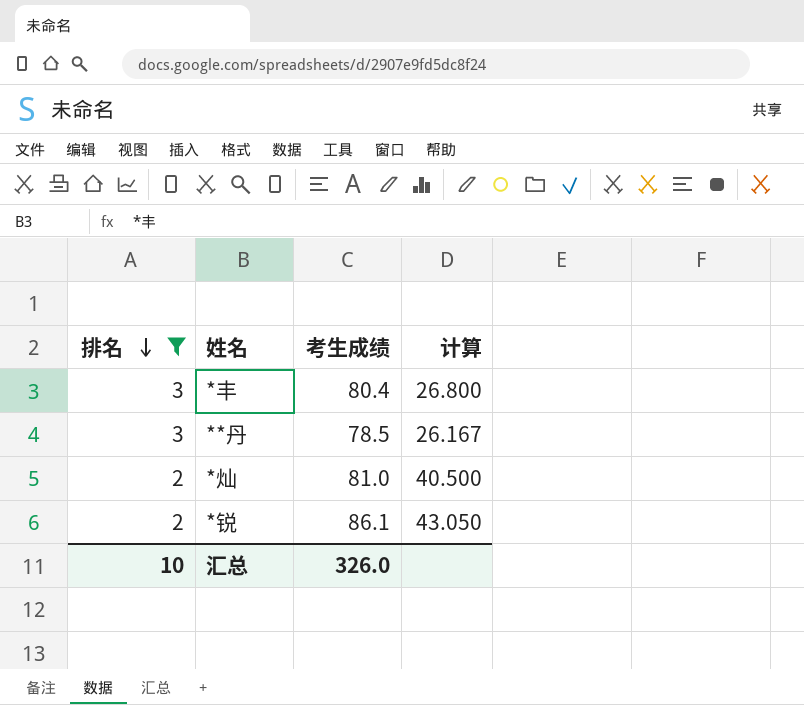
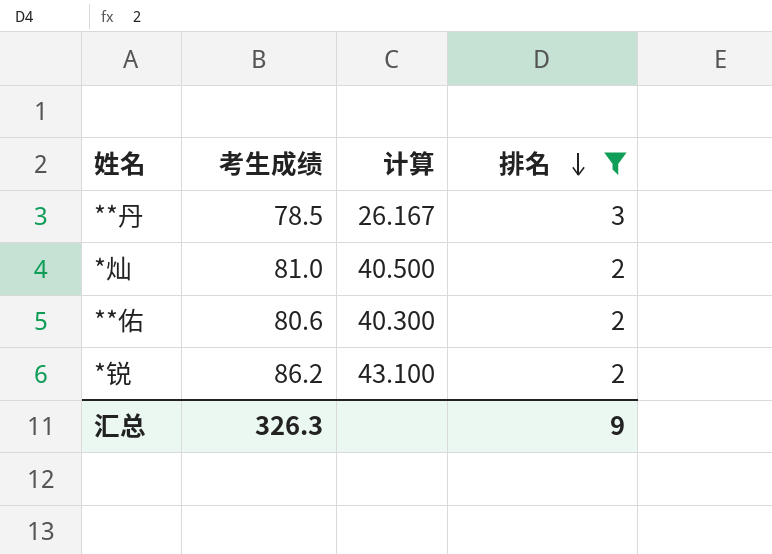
column 排名 | position: 1 -> 4
row *丰: 3 | 80.4 | 26.800 -> none
row **佑: none -> 80.6 | 40.300 | 2
*锐 | 考生成绩: 86.1 -> 86.2
*锐 | 计算: 43.050 -> 43.100
汇总 | 考生成绩: 326.0 -> 326.3
汇总 | 排名: 10 -> 9

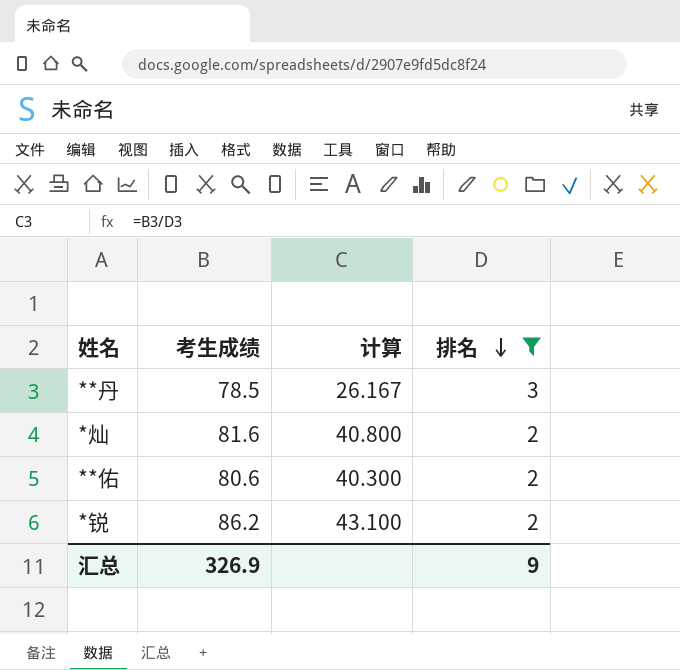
*灿 | 考生成绩: 81.0 -> 81.6
*灿 | 计算: 40.500 -> 40.800
汇总 | 考生成绩: 326.3 -> 326.9

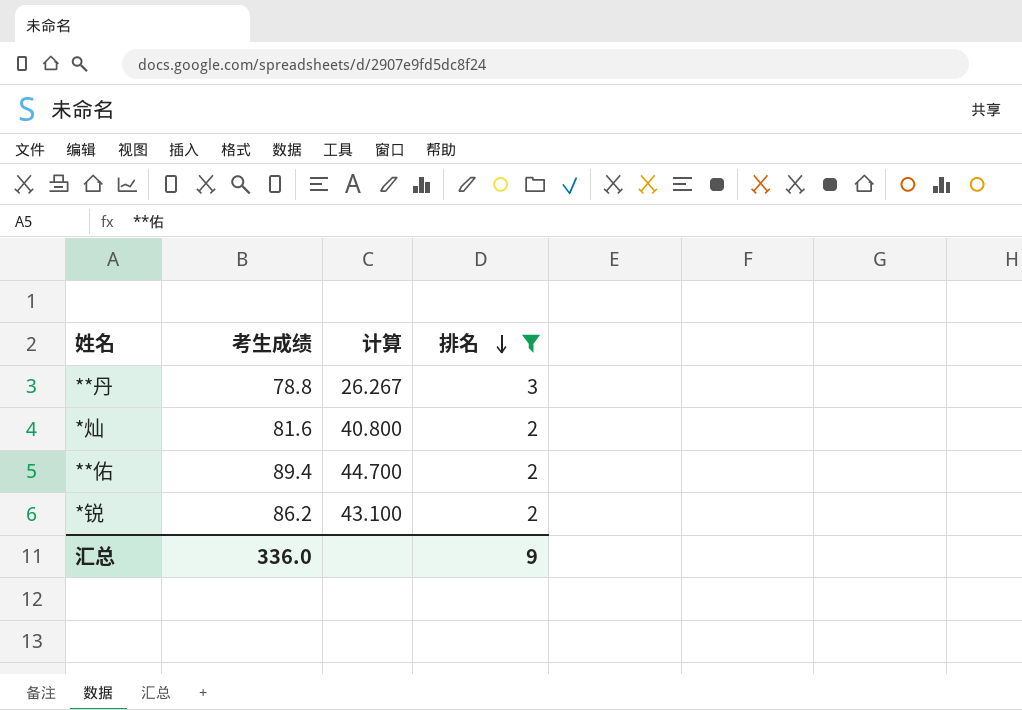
**丹 | 考生成绩: 78.5 -> 78.8
**丹 | 计算: 26.167 -> 26.267
**佑 | 考生成绩: 80.6 -> 89.4
**佑 | 计算: 40.300 -> 44.700
汇总 | 考生成绩: 326.9 -> 336.0

